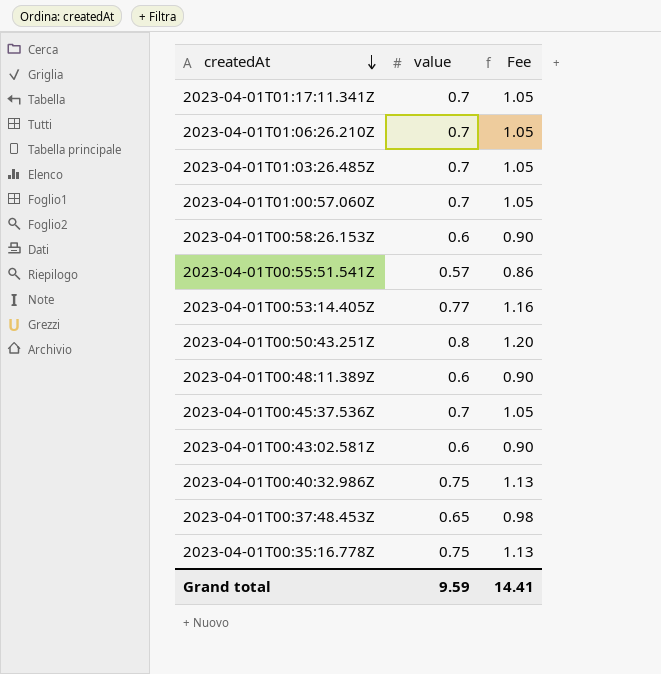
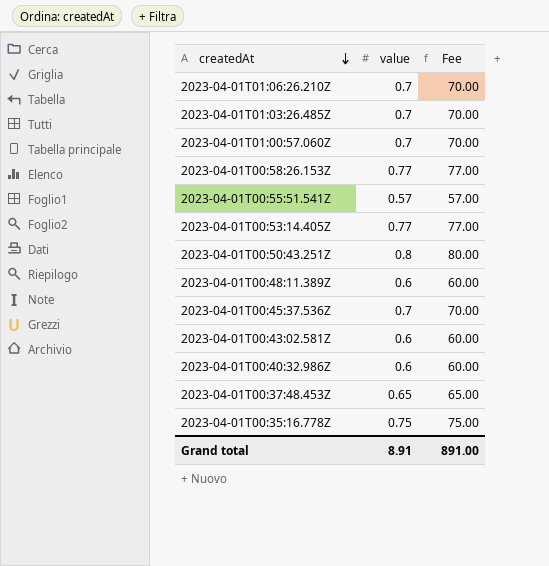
column Fee | formula: [value] * 1.5 -> [value] * 100
row 2023-04-01T01:17:11.341Z: 0.7 | 1.05 -> none
2023-04-01T00:58:26.153Z | value: 0.6 -> 0.77
2023-04-01T00:40:32.986Z | value: 0.75 -> 0.6
Grand total | value: 9.59 -> 8.91
Grand total | Fee: 14.41 -> 891.00

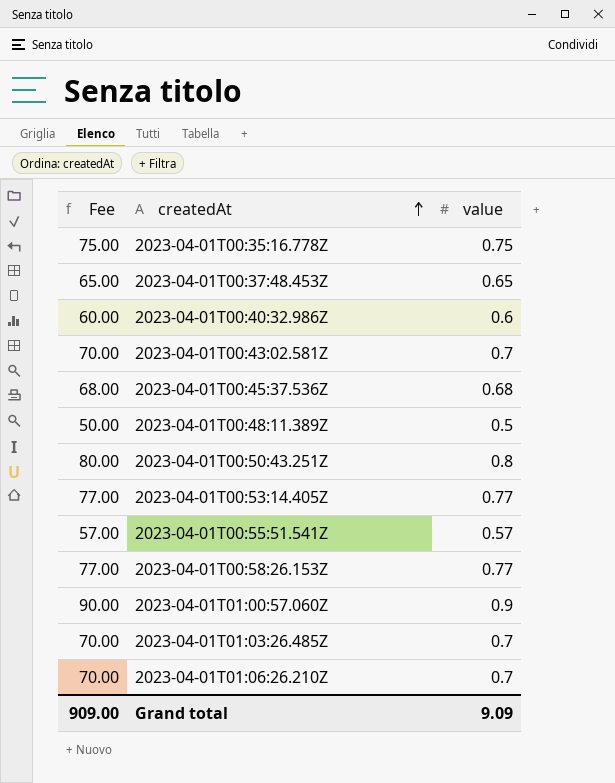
row order: createdAt descending -> createdAt ascending
column Fee | position: 3 -> 1
2023-04-01T00:43:02.581Z | Fee: 60.00 -> 70.00
2023-04-01T00:43:02.581Z | value: 0.6 -> 0.7
2023-04-01T00:45:37.536Z | Fee: 70.00 -> 68.00
2023-04-01T00:45:37.536Z | value: 0.7 -> 0.68
2023-04-01T00:48:11.389Z | Fee: 60.00 -> 50.00
2023-04-01T00:48:11.389Z | value: 0.6 -> 0.5
2023-04-01T01:00:57.060Z | Fee: 70.00 -> 90.00
2023-04-01T01:00:57.060Z | value: 0.7 -> 0.9
Grand total | Fee: 891.00 -> 909.00
Grand total | value: 8.91 -> 9.09

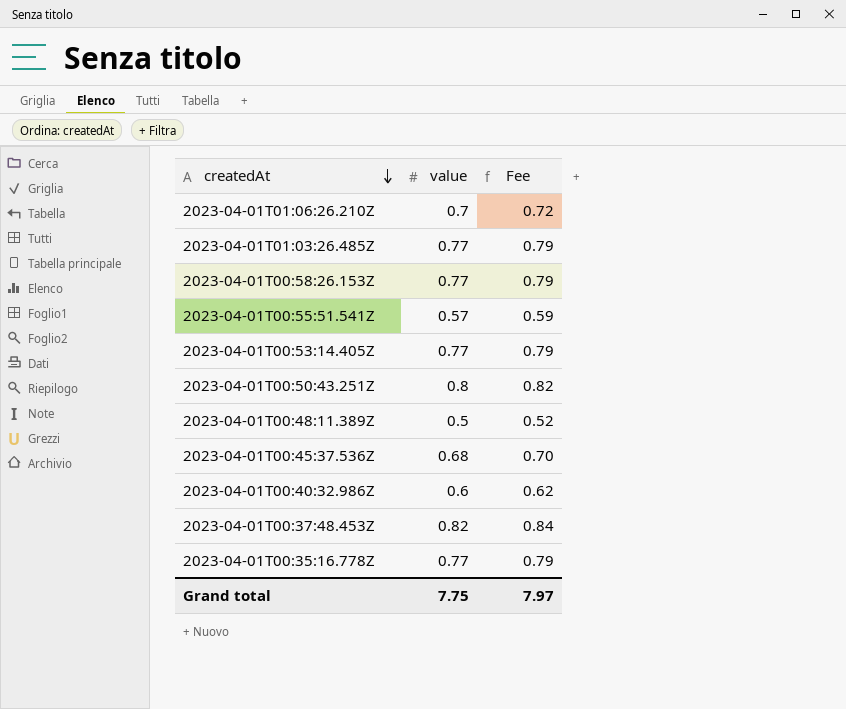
row order: createdAt ascending -> createdAt descending
column Fee | formula: [value] * 100 -> [value] * 1.03
column Fee | position: 1 -> 3
row 2023-04-01T00:43:02.581Z: 70.00 | 0.7 -> none
row 2023-04-01T01:00:57.060Z: 90.00 | 0.9 -> none
2023-04-01T01:03:26.485Z | value: 0.7 -> 0.77
2023-04-01T00:37:48.453Z | value: 0.65 -> 0.82
2023-04-01T00:35:16.778Z | value: 0.75 -> 0.77
Grand total | value: 9.09 -> 7.75
Grand total | Fee: 909.00 -> 7.97

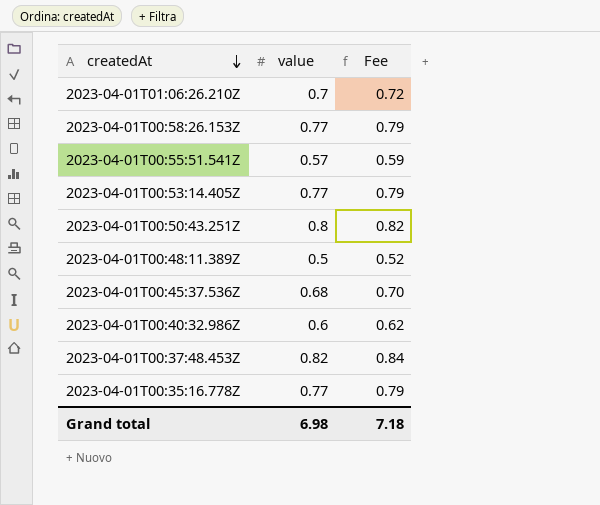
row 2023-04-01T01:03:26.485Z: 0.77 | 0.79 -> none
Grand total | value: 7.75 -> 6.98
Grand total | Fee: 7.97 -> 7.18

